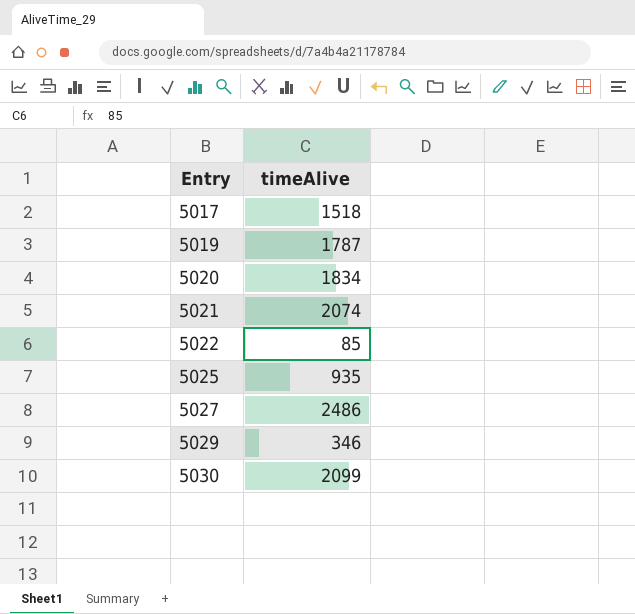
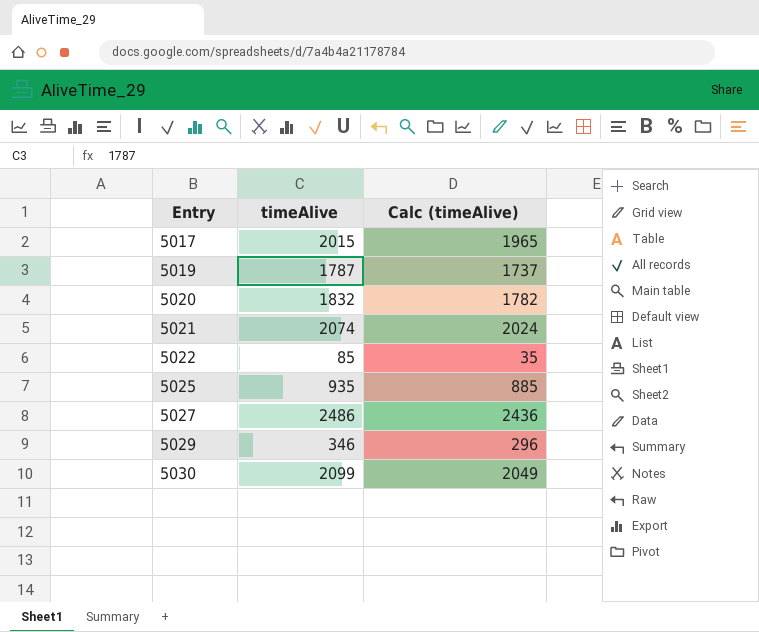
column Calc (timeAlive) | formula: none -> [timeAlive] - 50
5017 | timeAlive: 1518 -> 2015
5020 | timeAlive: 1834 -> 1832

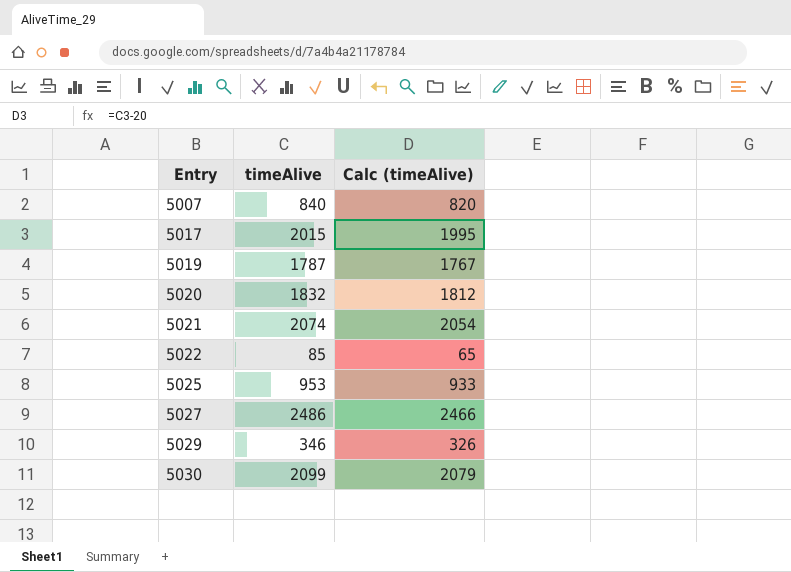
column Calc (timeAlive) | formula: [timeAlive] - 50 -> [timeAlive] - 20
row 5007: none -> 840 | 820
5025 | timeAlive: 935 -> 953

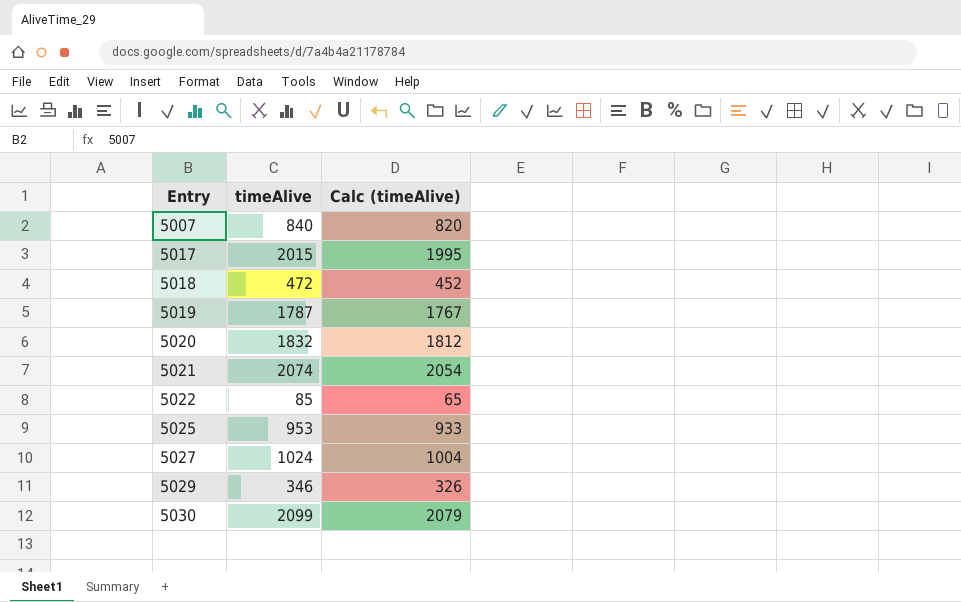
row 5018: none -> 472 | 452
5027 | timeAlive: 2486 -> 1024
5027 | Calc (timeAlive): 2466 -> 1004

